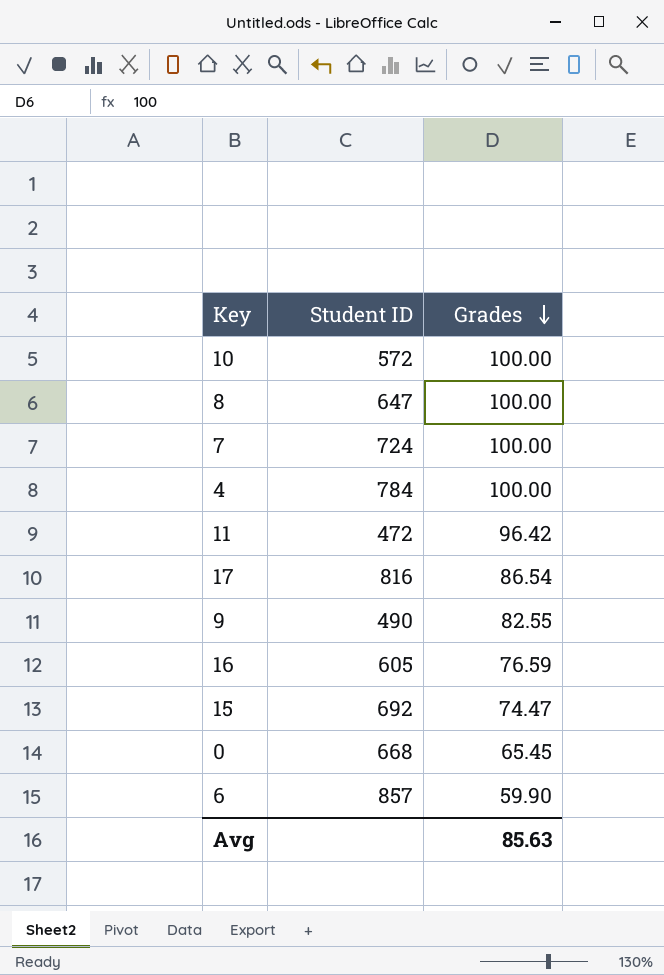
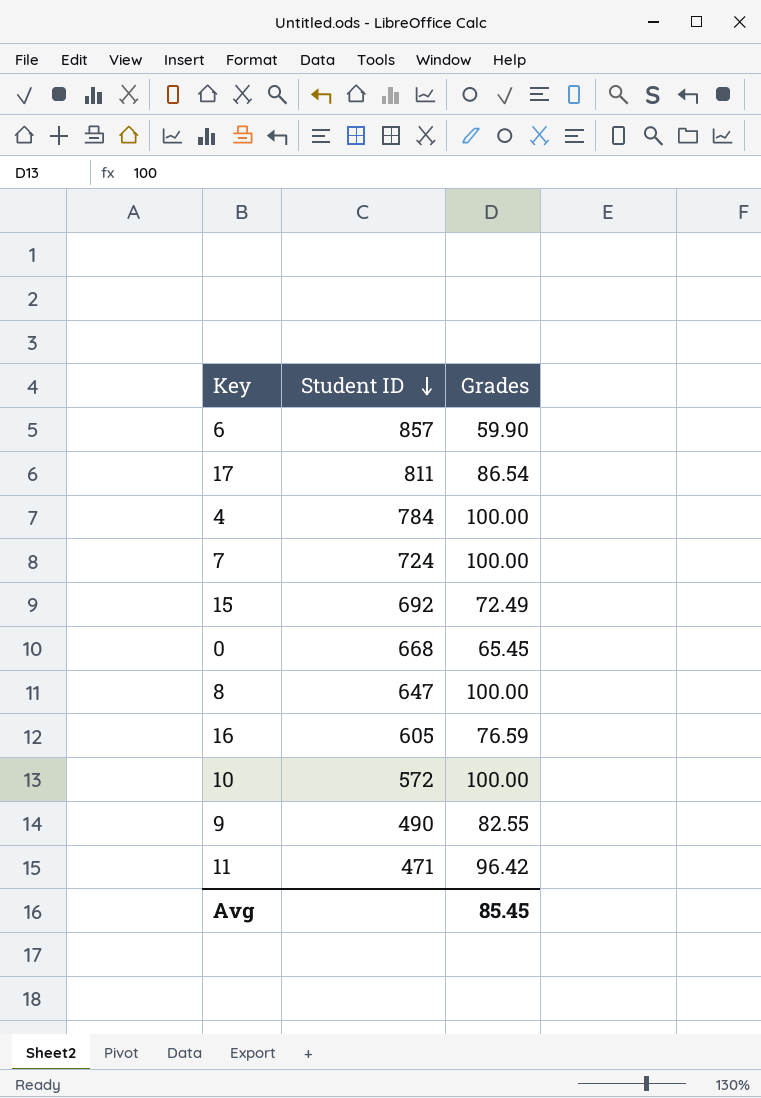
row order: Grades descending -> Student ID descending
17 | Student ID: 816 -> 811
15 | Grades: 74.47 -> 72.49
11 | Student ID: 472 -> 471
Avg | Grades: 85.63 -> 85.45

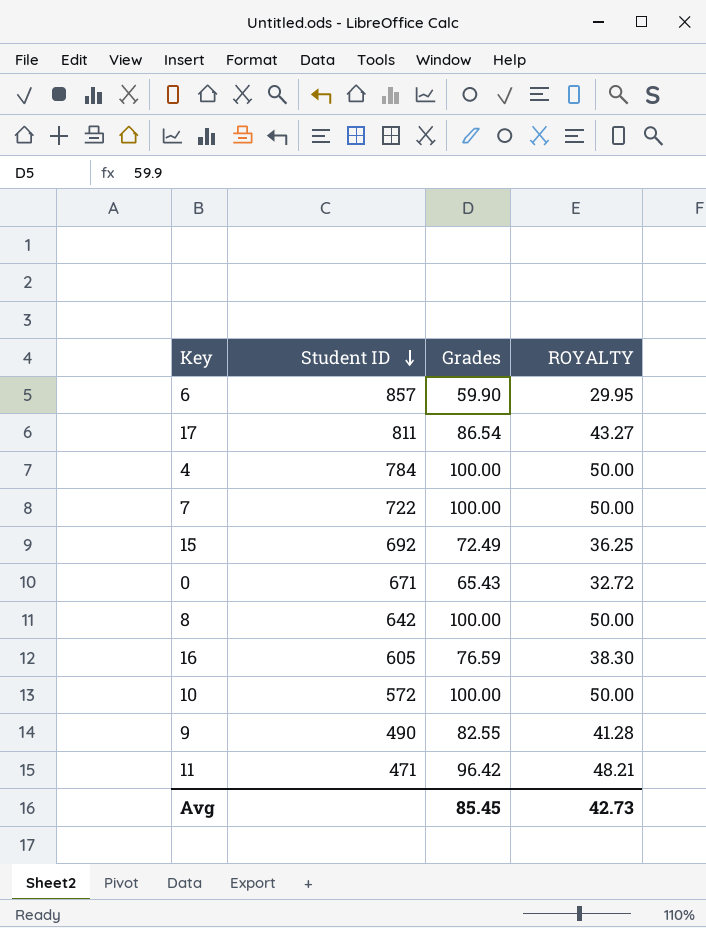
column ROYALTY | formula: none -> [Grades] * 0.5
7 | Student ID: 724 -> 722
0 | Student ID: 668 -> 671
0 | Grades: 65.45 -> 65.43
8 | Student ID: 647 -> 642

